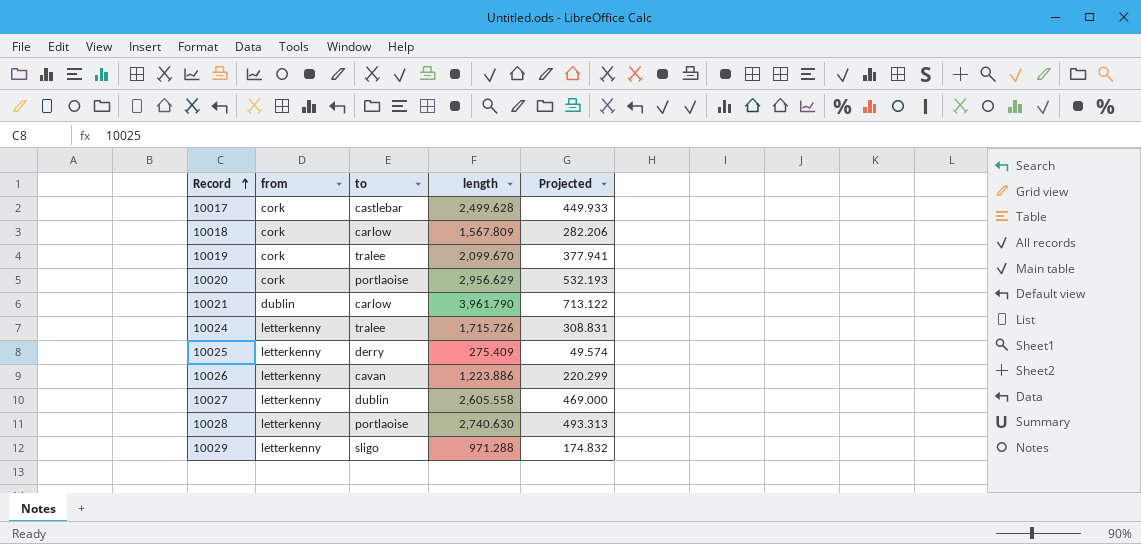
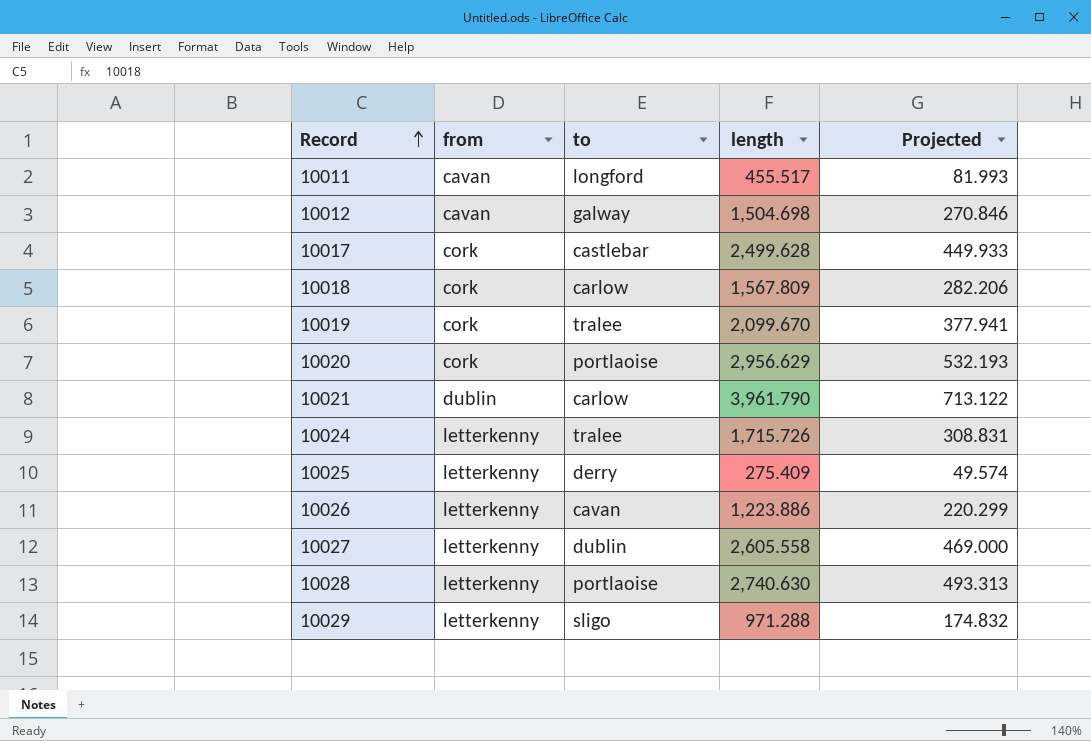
row 10011: none -> cavan | longford | 455.517 | 81.993
row 10012: none -> cavan | galway | 1,504.698 | 270.846

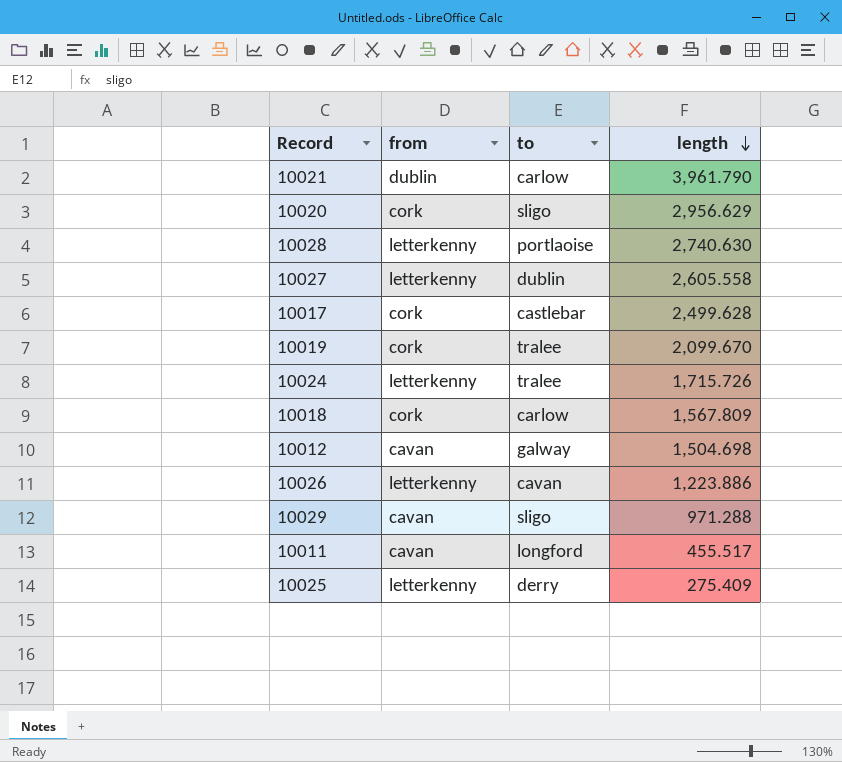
row order: Record ascending -> length descending
column Projected | formula: [length] * 0.18 -> none
10020 | to: portlaoise -> sligo
10029 | from: letterkenny -> cavan

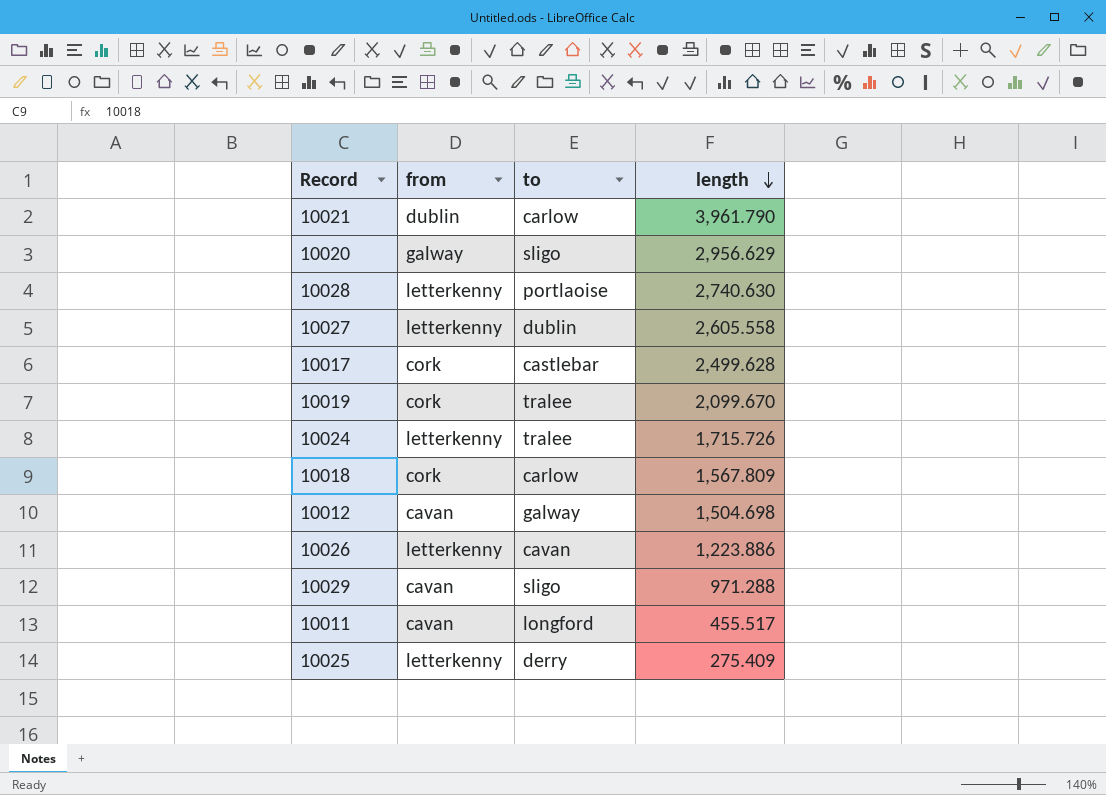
10020 | from: cork -> galway

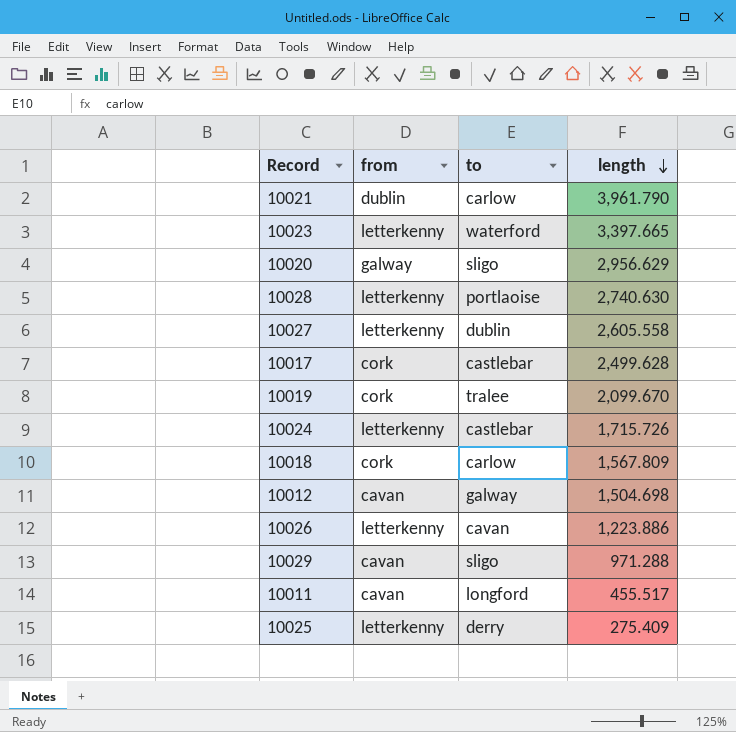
row 10023: none -> letterkenny | waterford | 3,397.665
10024 | to: tralee -> castlebar

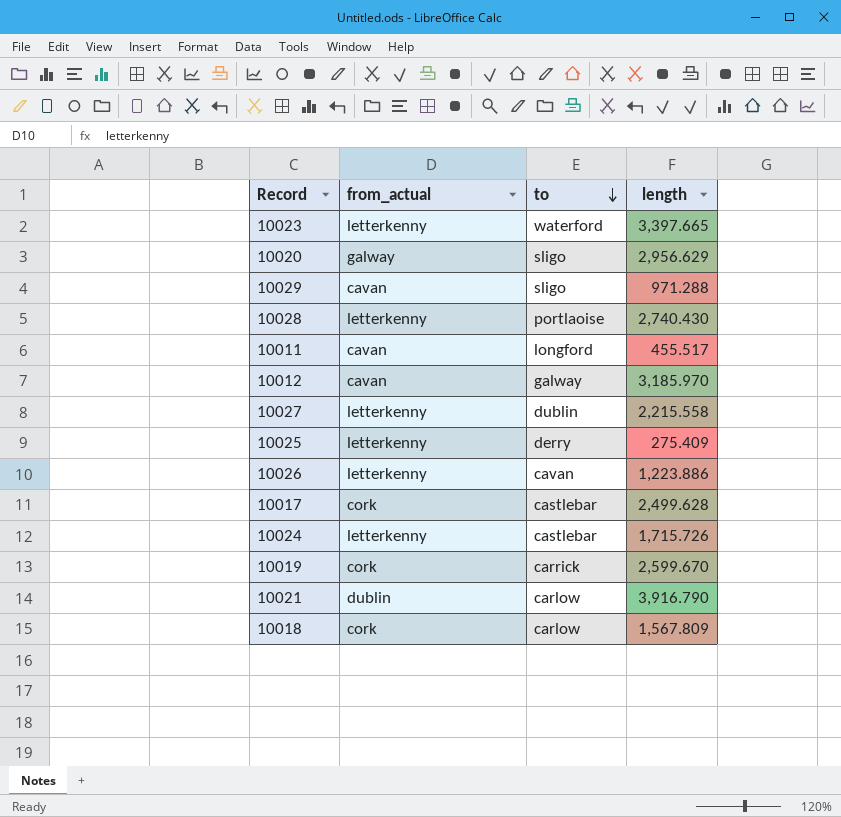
row order: length descending -> to descending
column name: from -> from_actual
10028 | length: 2,740.630 -> 2,740.430
10012 | length: 1,504.698 -> 3,185.970
10027 | length: 2,605.558 -> 2,215.558
10019 | to: tralee -> carrick
10019 | length: 2,099.670 -> 2,599.670
10021 | length: 3,961.790 -> 3,916.790

